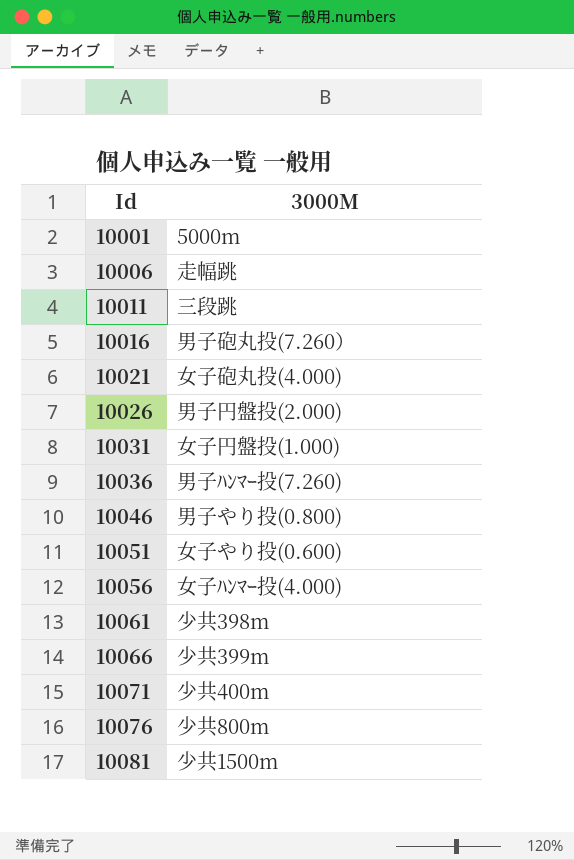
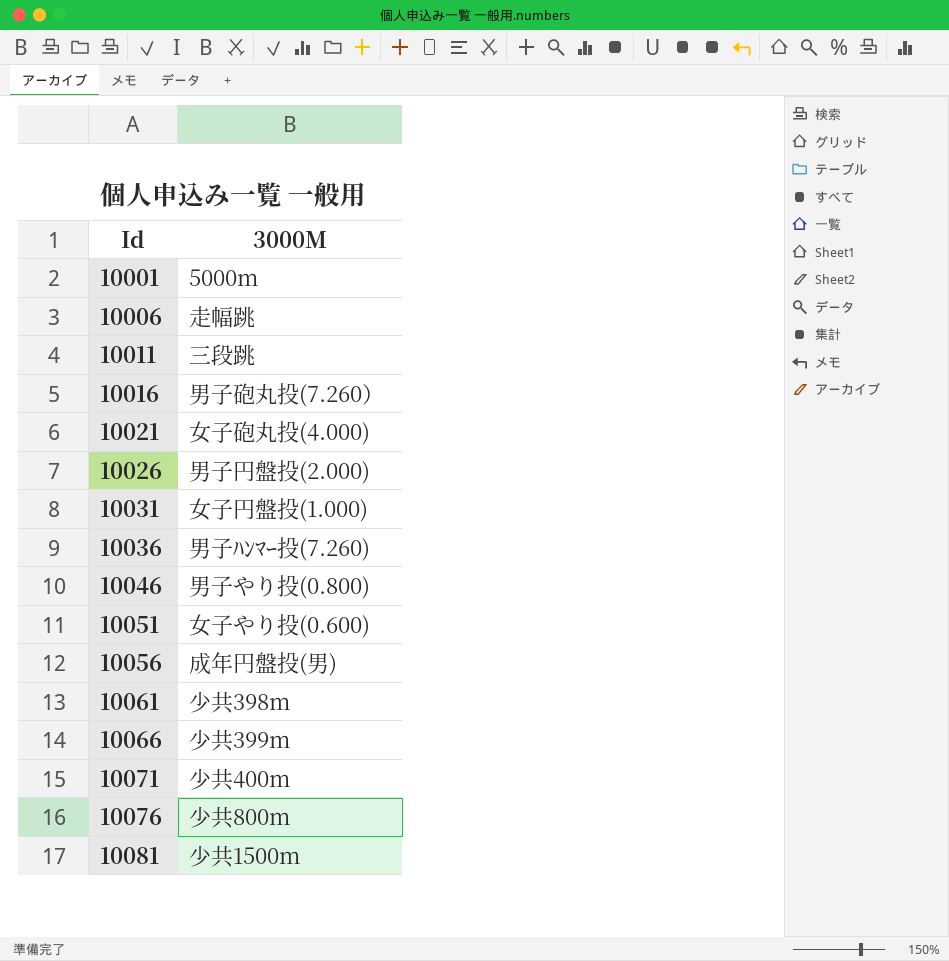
10056 | 3000M: 女子ﾊﾝﾏｰ投(4.000) -> 成年円盤投(男)

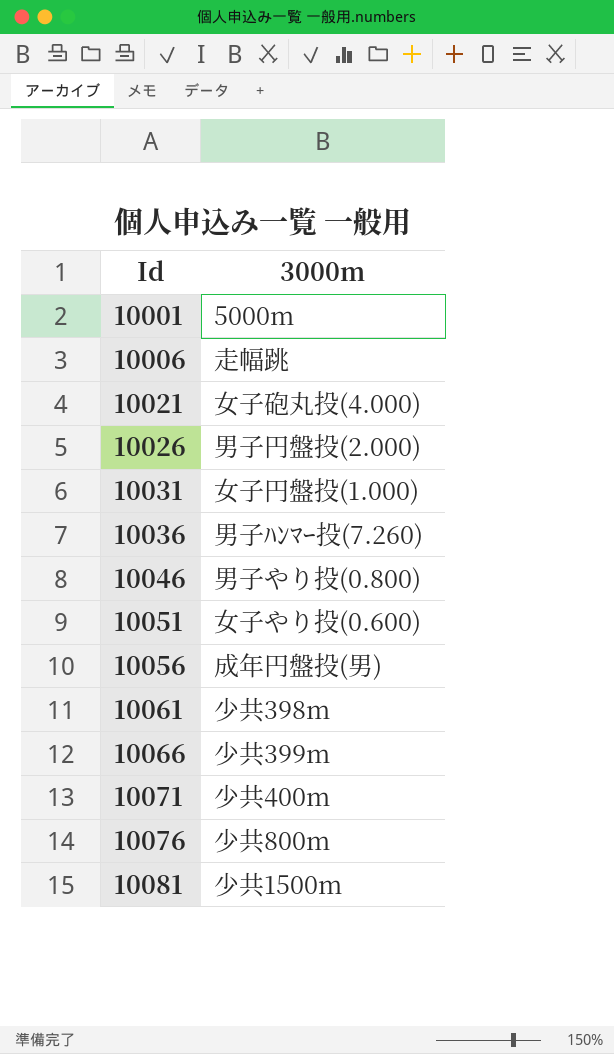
column name: 3000M -> 3000m
row 10011: 三段跳 -> none
row 10016: 男子砲丸投(7.260） -> none

